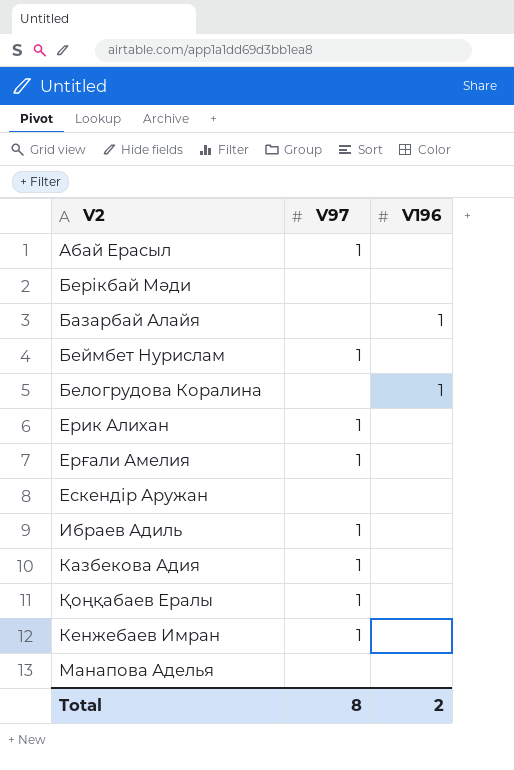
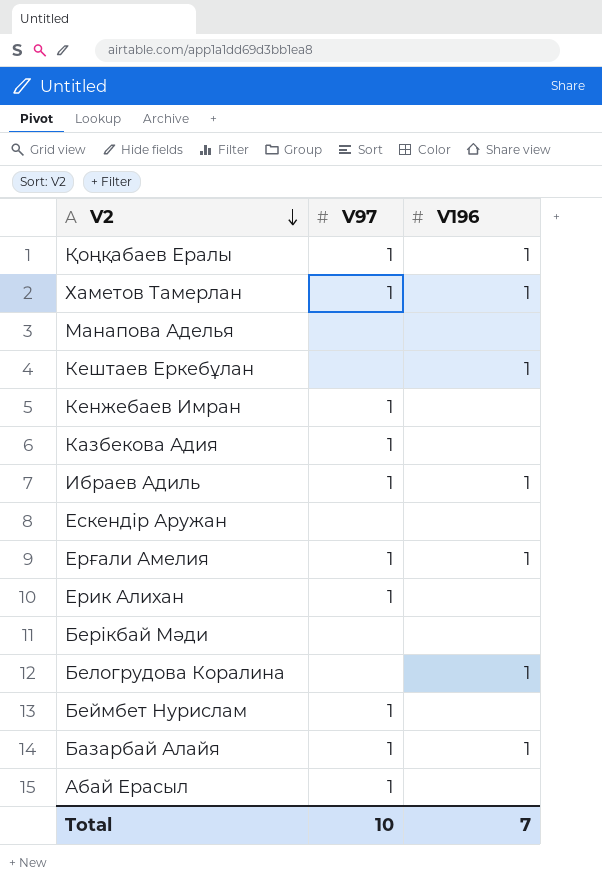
row order: none -> V2 descending
Қоңқабаев Ералы | V196: none -> 1
row Хаметов Тамерлан: none -> 1 | 1
row Кештаев Еркебұлан: none -> none | 1
Ибраев Адиль | V196: none -> 1
Ерғали Амелия | V196: none -> 1
Базарбай Алайя | V97: none -> 1
Total | V97: 8 -> 10
Total | V196: 2 -> 7

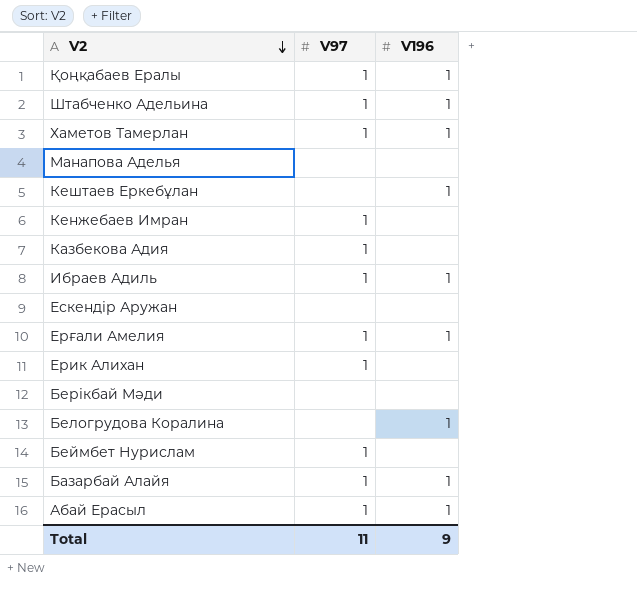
row Штабченко Адельина: none -> 1 | 1
Абай Ерасыл | V196: none -> 1
Total | V97: 10 -> 11
Total | V196: 7 -> 9

